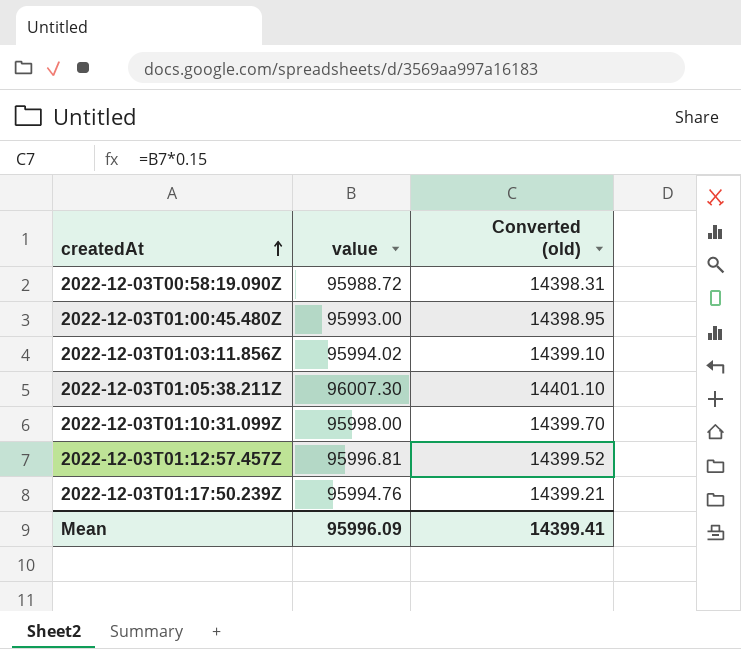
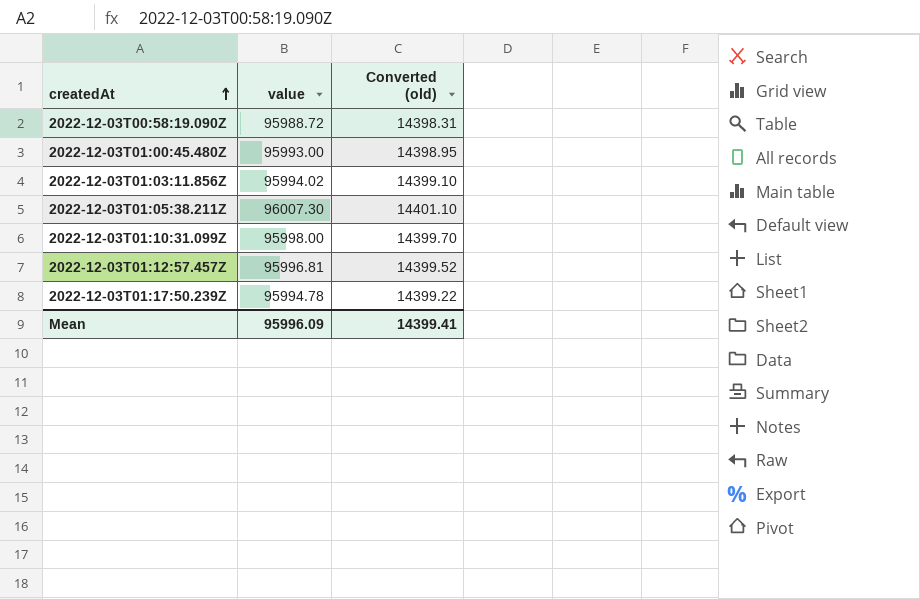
2022-12-03T01:17:50.239Z | value: 95994.76 -> 95994.78
2022-12-03T01:17:50.239Z | Converted (old): 14399.21 -> 14399.22

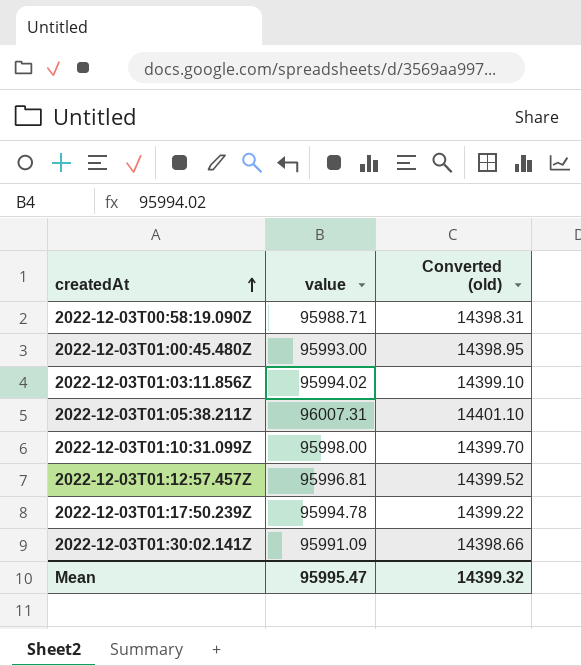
2022-12-03T00:58:19.090Z | value: 95988.72 -> 95988.71
2022-12-03T01:05:38.211Z | value: 96007.30 -> 96007.31
row 2022-12-03T01:30:02.141Z: none -> 95991.09 | 14398.66
Mean | value: 95996.09 -> 95995.47
Mean | Converted (old): 14399.41 -> 14399.32

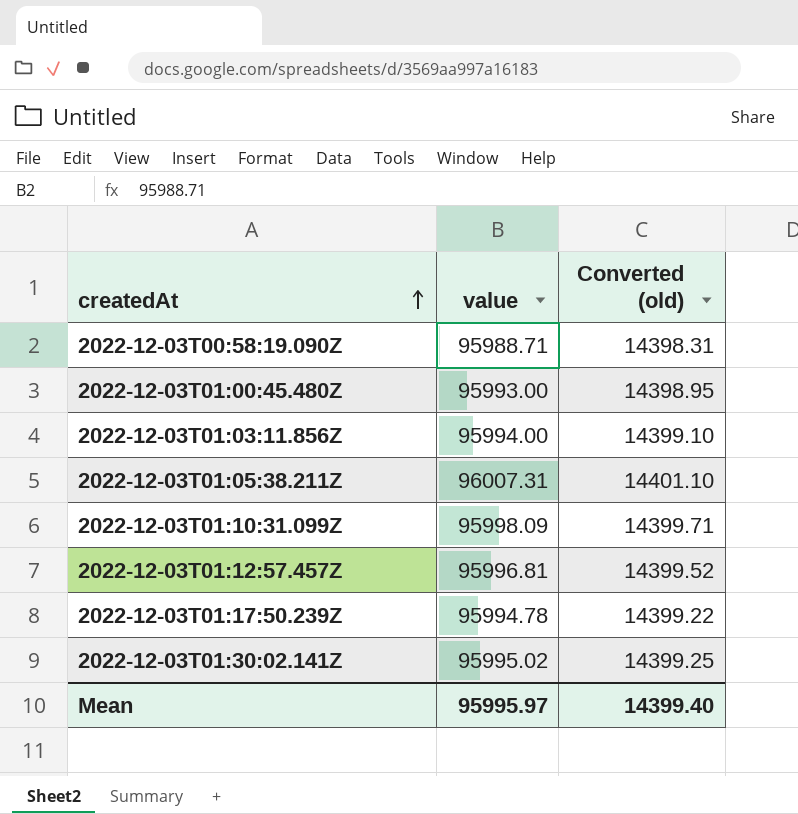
2022-12-03T01:03:11.856Z | value: 95994.02 -> 95994.00
2022-12-03T01:10:31.099Z | value: 95998.00 -> 95998.09
2022-12-03T01:10:31.099Z | Converted (old): 14399.70 -> 14399.71
2022-12-03T01:30:02.141Z | value: 95991.09 -> 95995.02
2022-12-03T01:30:02.141Z | Converted (old): 14398.66 -> 14399.25
Mean | value: 95995.47 -> 95995.97
Mean | Converted (old): 14399.32 -> 14399.40

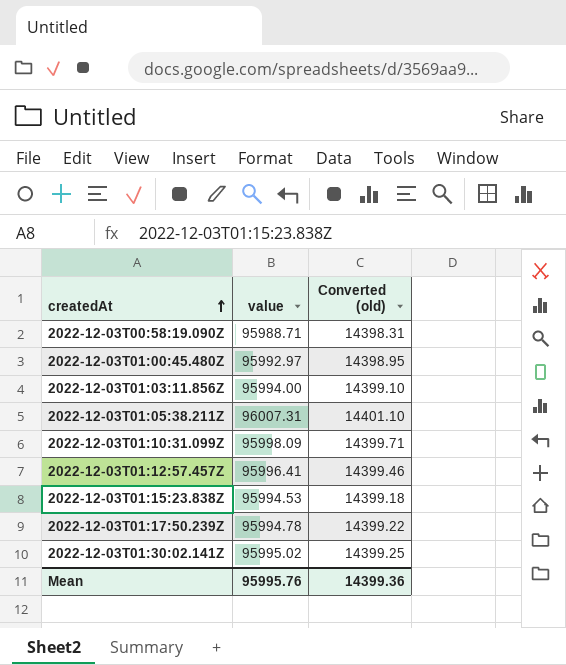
2022-12-03T01:00:45.480Z | value: 95993.00 -> 95992.97
2022-12-03T01:12:57.457Z | value: 95996.81 -> 95996.41
2022-12-03T01:12:57.457Z | Converted (old): 14399.52 -> 14399.46
row 2022-12-03T01:15:23.838Z: none -> 95994.53 | 14399.18
Mean | value: 95995.97 -> 95995.76
Mean | Converted (old): 14399.40 -> 14399.36

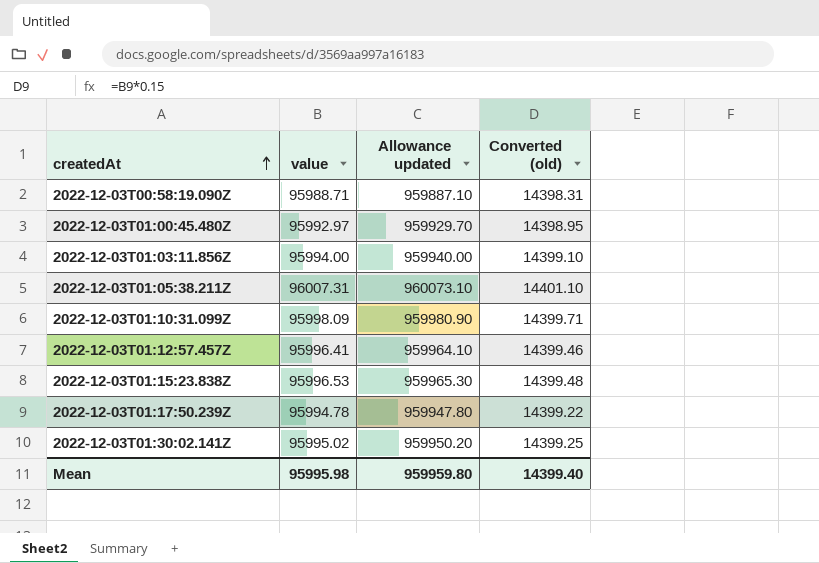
column Allowance updated | formula: none -> [value] * 10
2022-12-03T01:15:23.838Z | value: 95994.53 -> 95996.53
2022-12-03T01:15:23.838Z | Converted (old): 14399.18 -> 14399.48
Mean | value: 95995.76 -> 95995.98
Mean | Converted (old): 14399.36 -> 14399.40

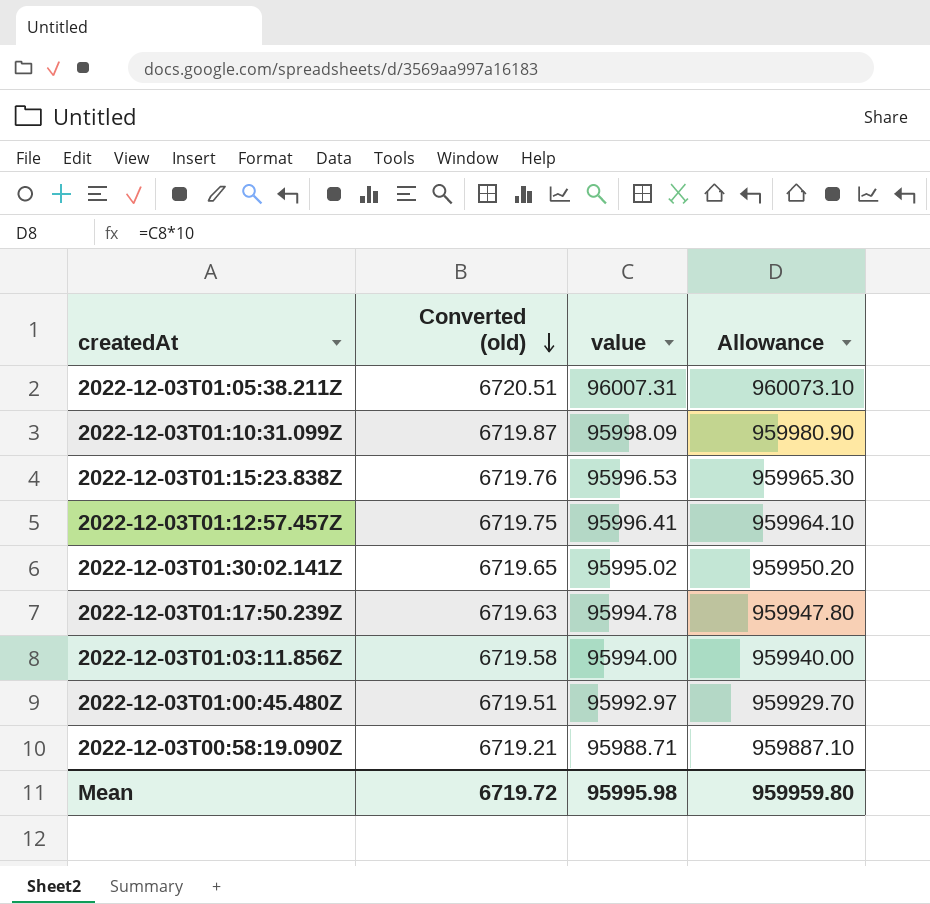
row order: createdAt ascending -> Converted (old) descending
column Converted (old) | formula: [value] * 0.15 -> [value] * 0.07
column Converted (old) | position: 4 -> 2
column name: Allowance updated -> Allowance
Mean | Converted (old): 14399.40 -> 6719.72

